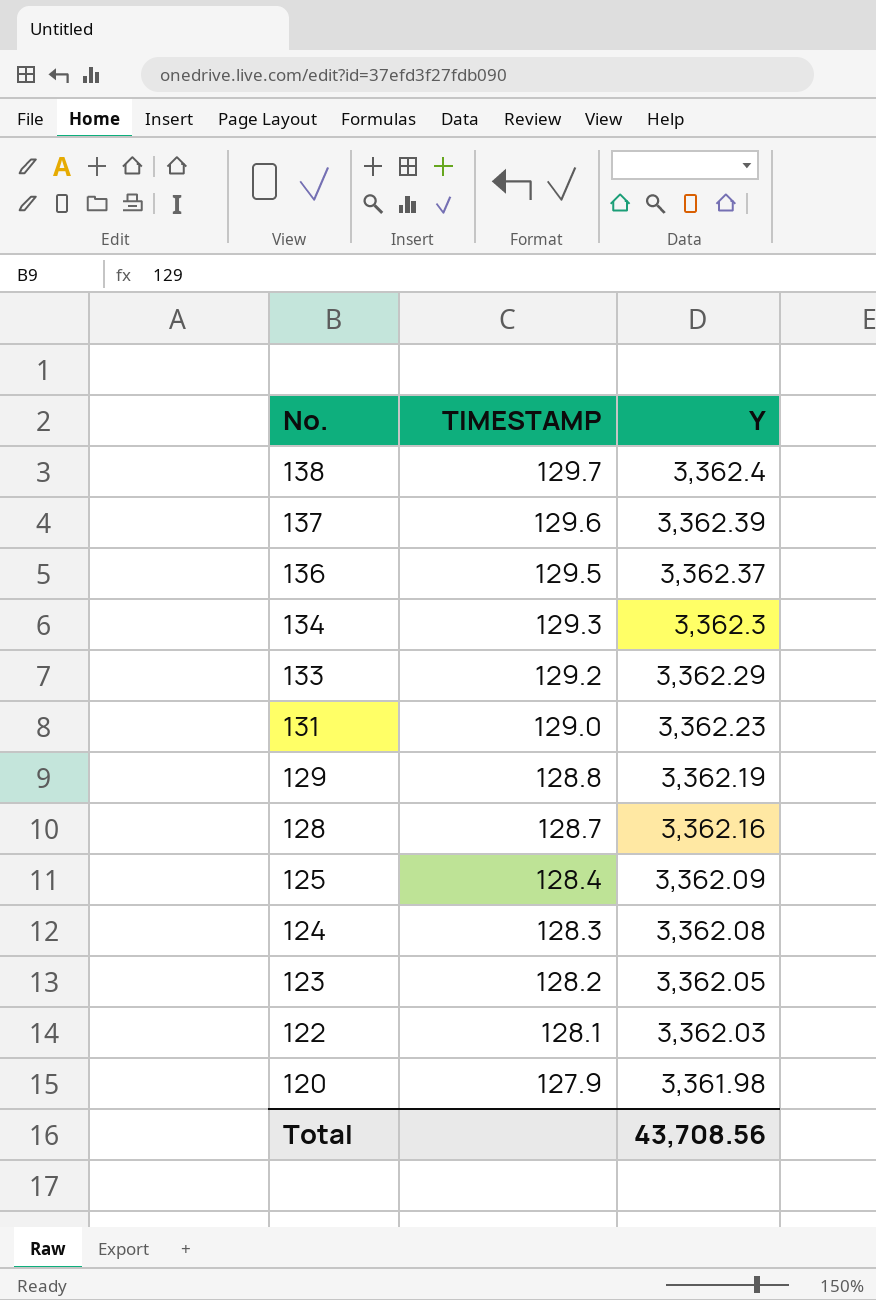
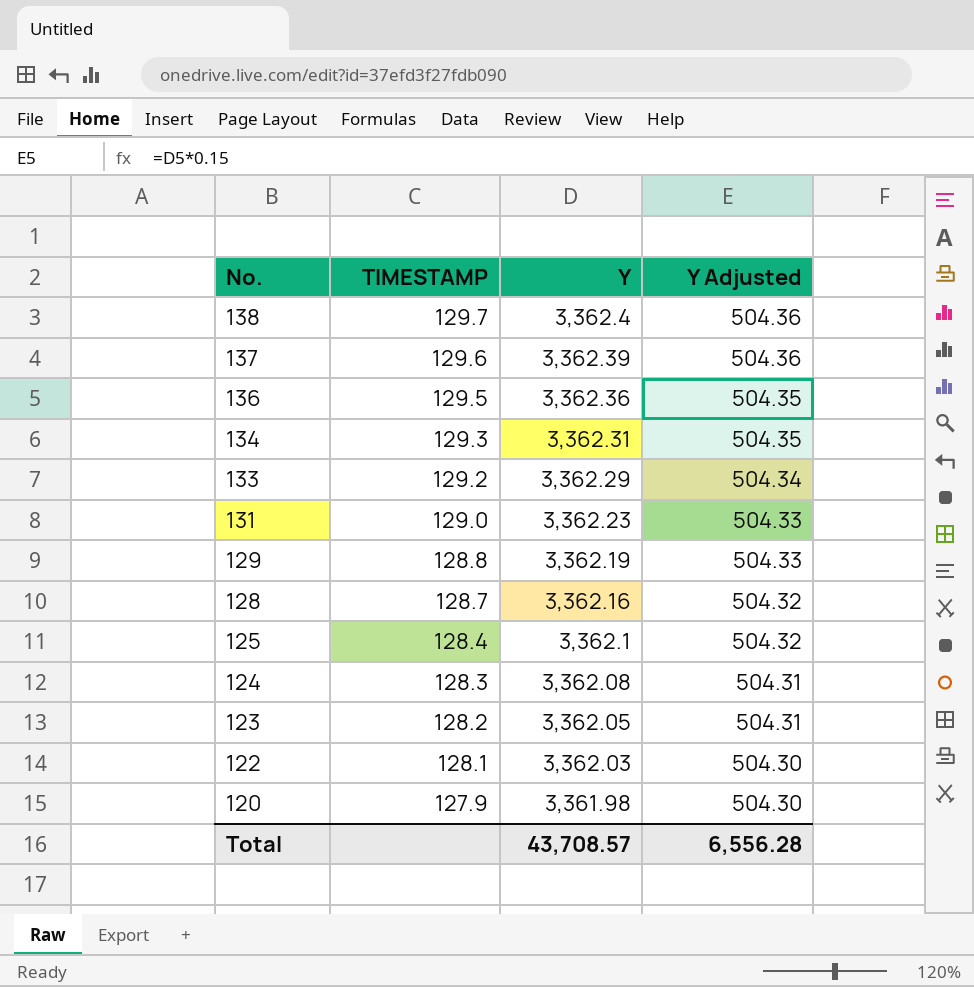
column Y Adjusted | formula: none -> [Y] * 0.15
136 | Y: 3,362.37 -> 3,362.36
134 | Y: 3,362.3 -> 3,362.31
125 | Y: 3,362.09 -> 3,362.1
Total | Y: 43,708.56 -> 43,708.57

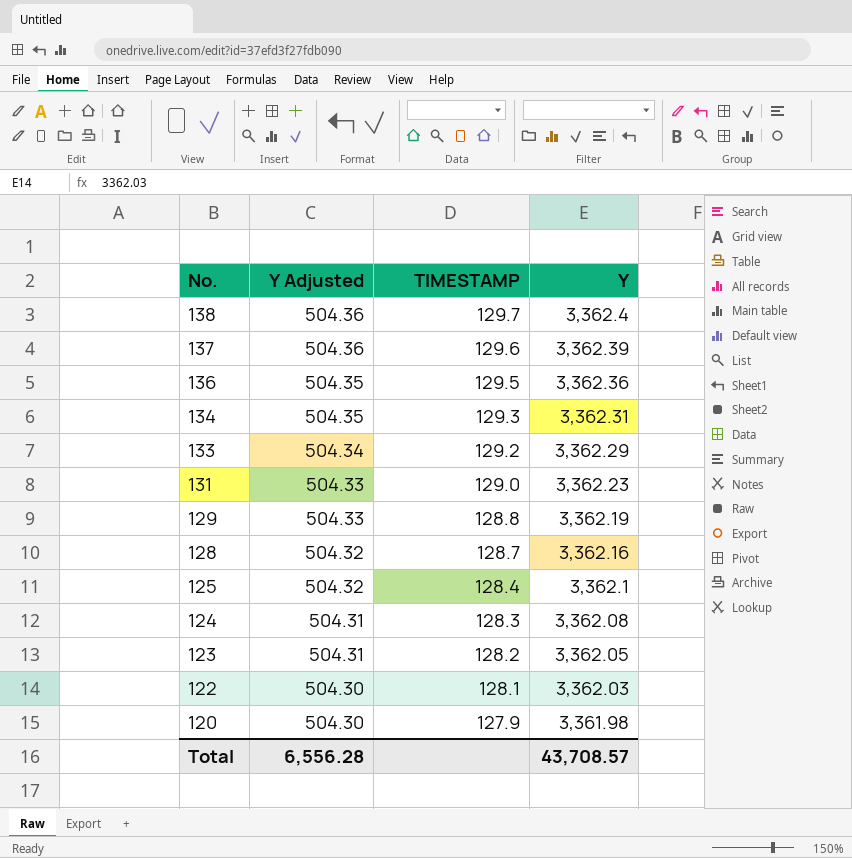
column Y Adjusted | position: 4 -> 2

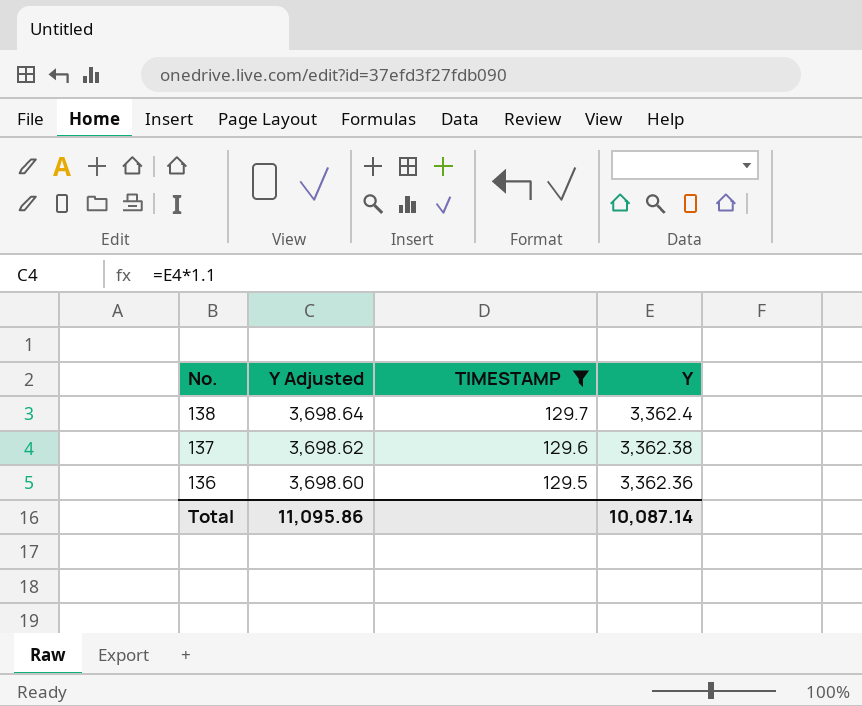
filter: none -> TIMESTAMP >= 129.5
column Y Adjusted | formula: [Y] * 0.15 -> [Y] * 1.1
137 | Y: 3,362.39 -> 3,362.38
Total | Y Adjusted: 6,556.28 -> 11,095.86
Total | Y: 43,708.57 -> 10,087.14

